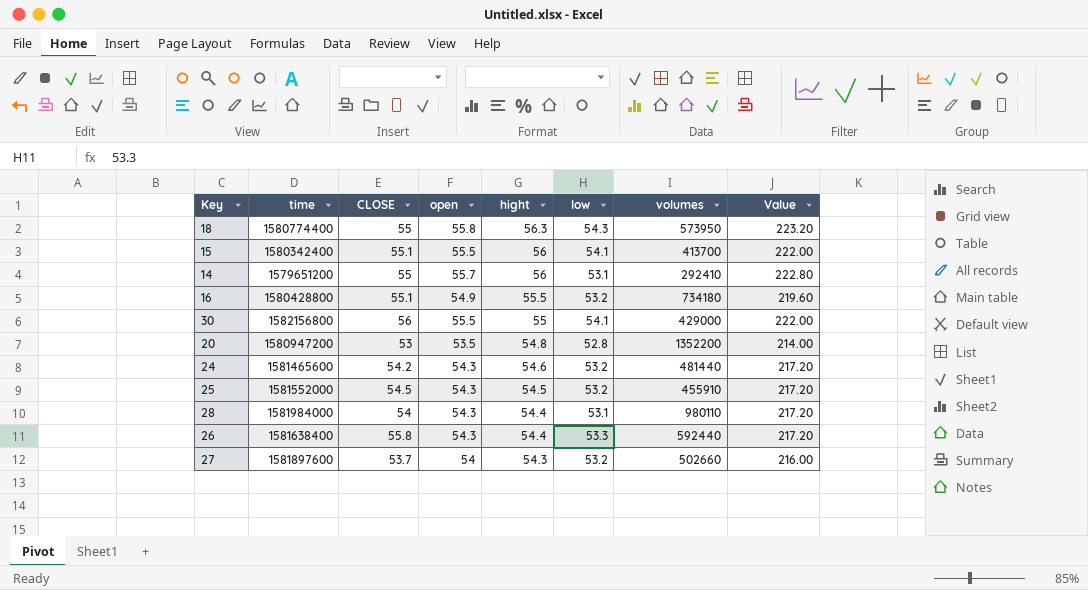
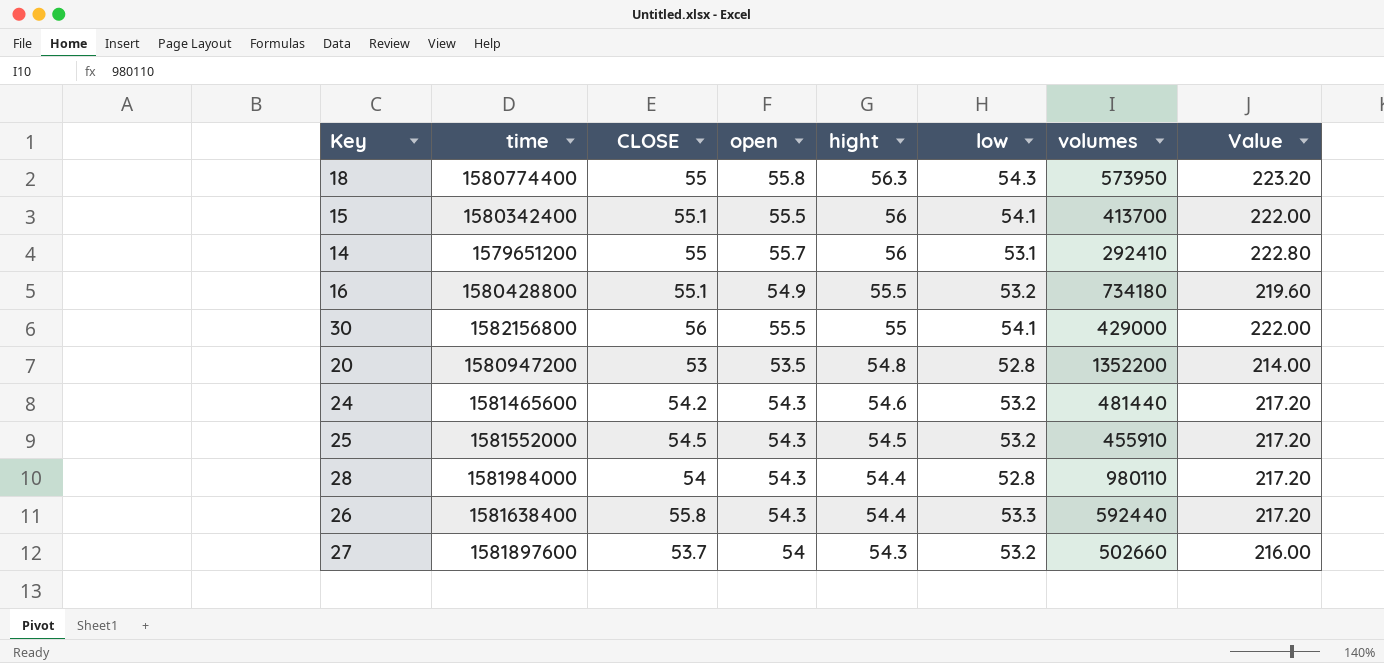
28 | low: 53.1 -> 52.8

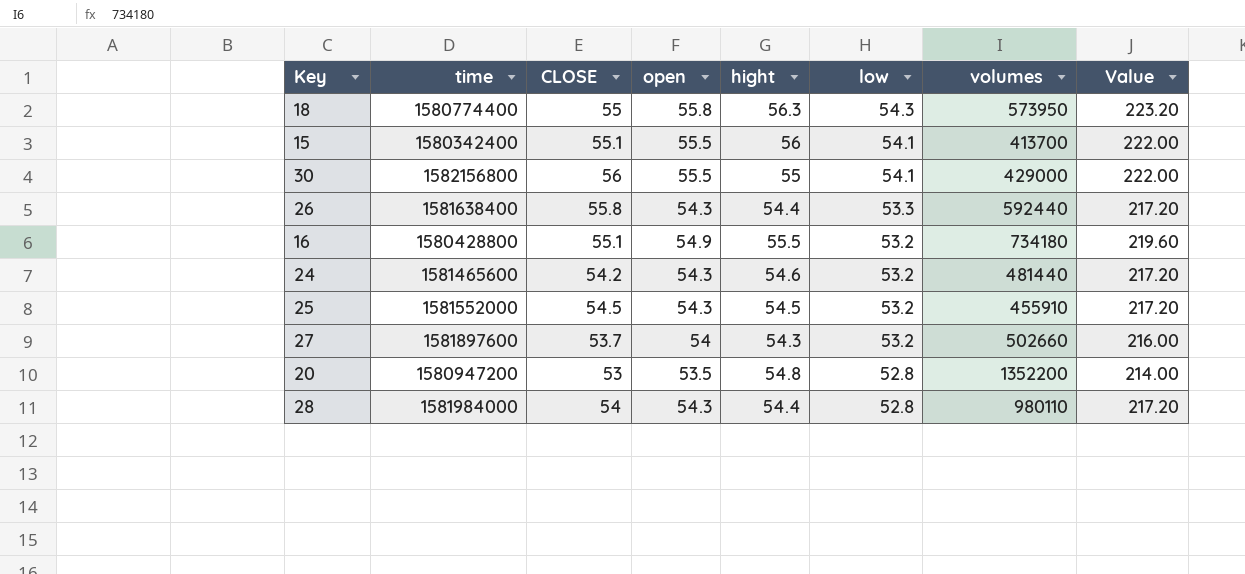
row order: hight descending -> low descending
row 14: 1579651200 | 55 | 55.7 | 56 | 53.1 | 292410 | 222.80 -> none

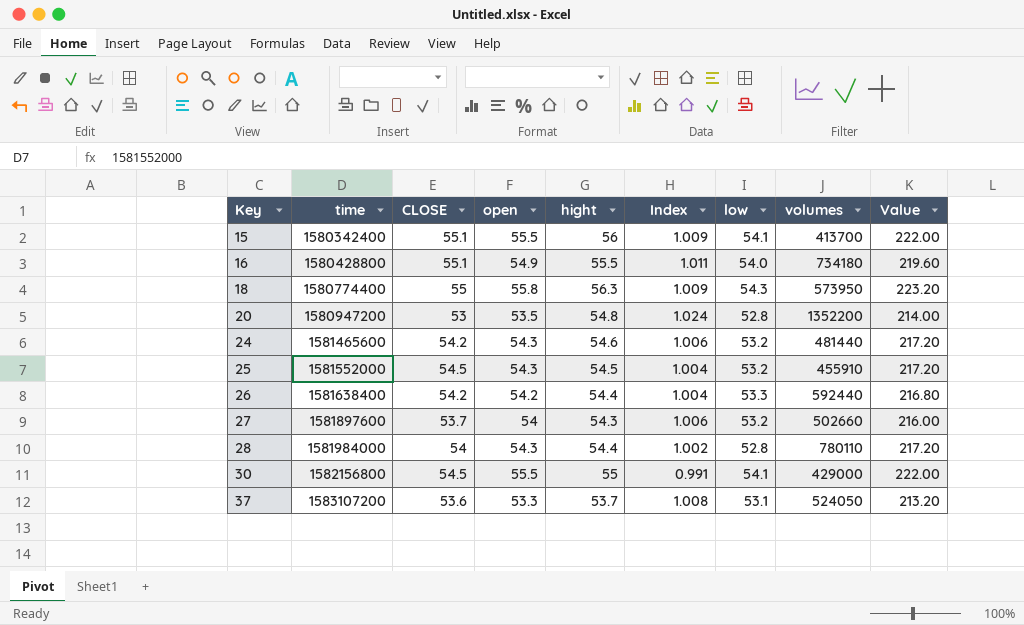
row order: low descending -> Key ascending
column Index | formula: none -> [hight] / [open]
16 | low: 53.2 -> 54.0
26 | CLOSE: 55.8 -> 54.2
26 | open: 54.3 -> 54.2
26 | Value: 217.20 -> 216.80
28 | volumes: 980110 -> 780110
30 | CLOSE: 56 -> 54.5
row 37: none -> 1583107200 | 53.6 | 53.3 | 53.7 | 1.008 | 53.1 | 524050 | 213.20

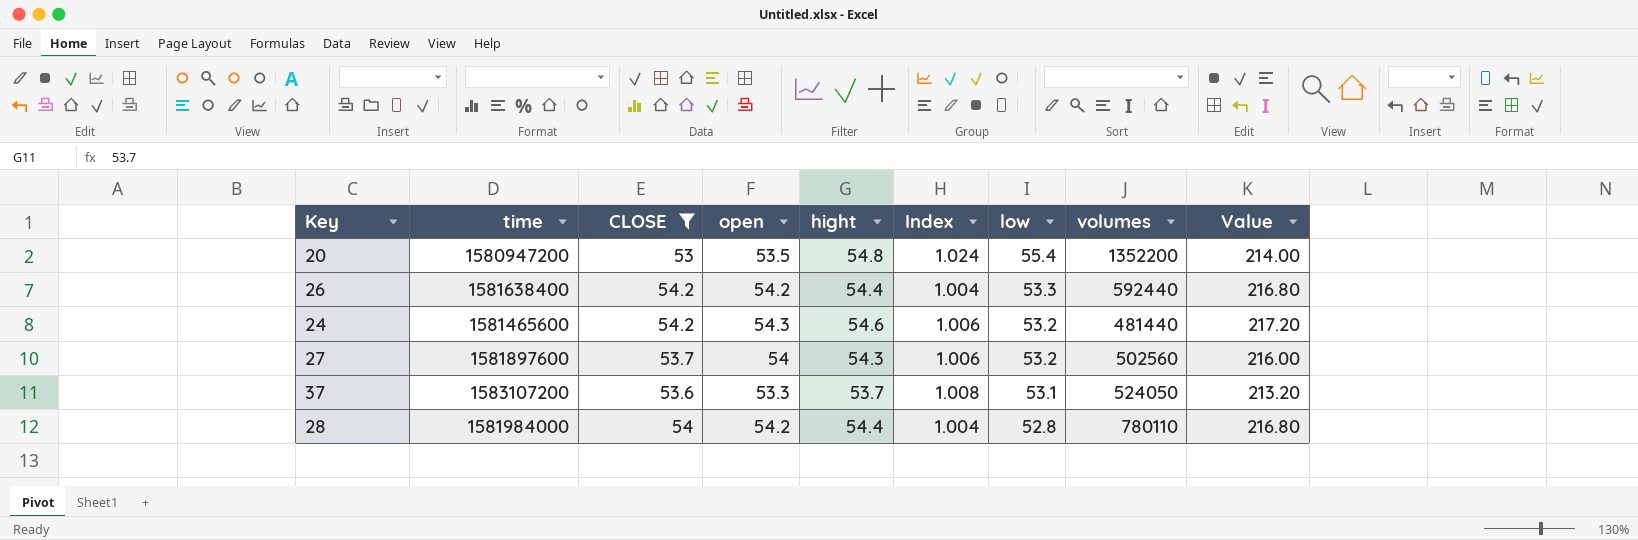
filter: none -> CLOSE <= 54.2
row order: Key ascending -> low descending
20 | low: 52.8 -> 55.4
27 | volumes: 502660 -> 502560
28 | open: 54.3 -> 54.2
28 | Index: 1.002 -> 1.004
28 | Value: 217.20 -> 216.80

